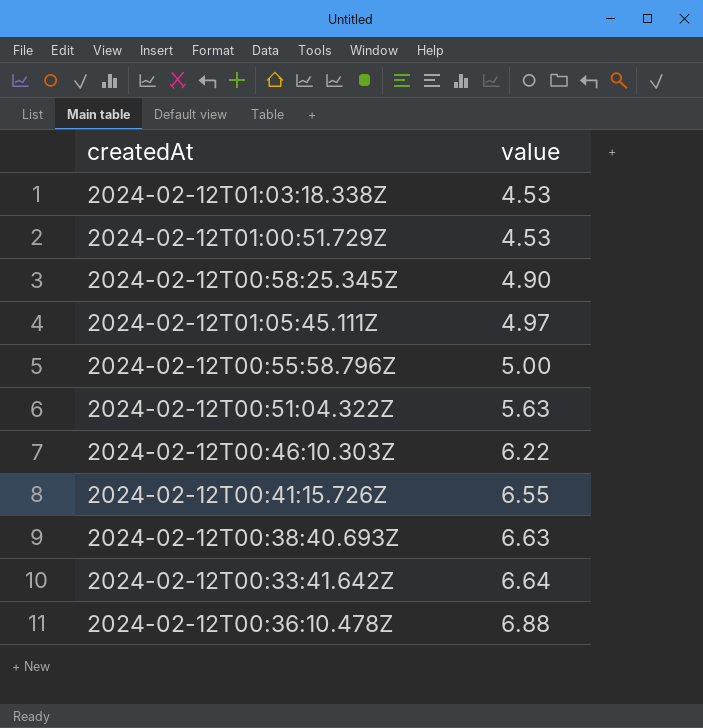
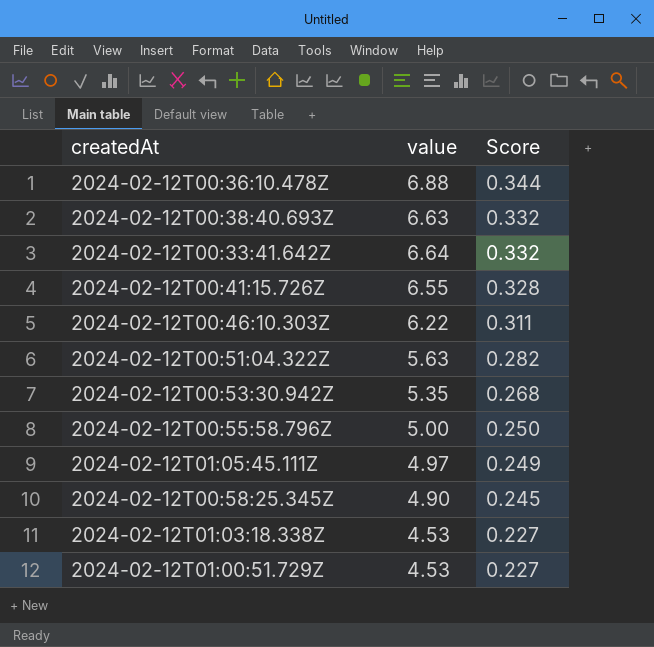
row order: value ascending -> Score descending
column Score | formula: none -> [value] * 0.05
row 2024-02-12T00:53:30.942Z: none -> 5.35 | 0.268

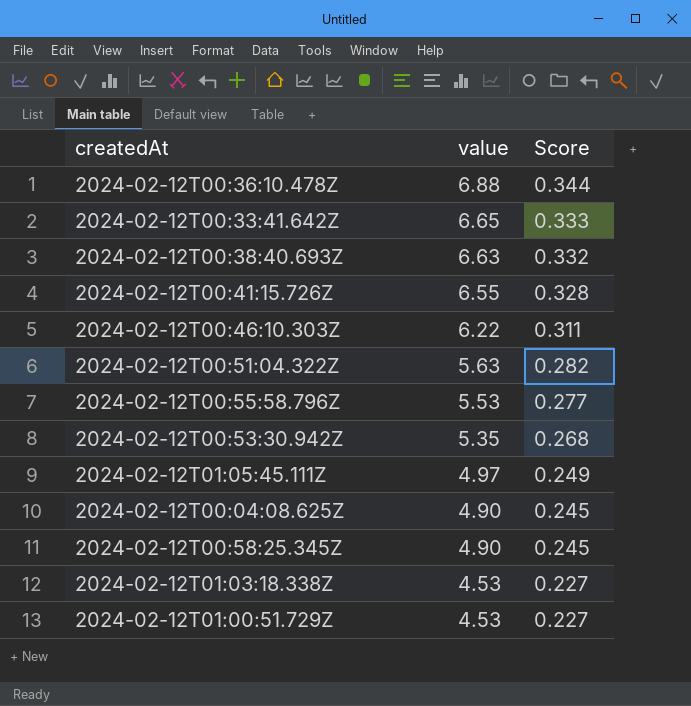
row order: Score descending -> value descending
2024-02-12T00:33:41.642Z | value: 6.64 -> 6.65
2024-02-12T00:33:41.642Z | Score: 0.332 -> 0.333
2024-02-12T00:55:58.796Z | value: 5.00 -> 5.53
2024-02-12T00:55:58.796Z | Score: 0.250 -> 0.277
row 2024-02-12T00:04:08.625Z: none -> 4.90 | 0.245

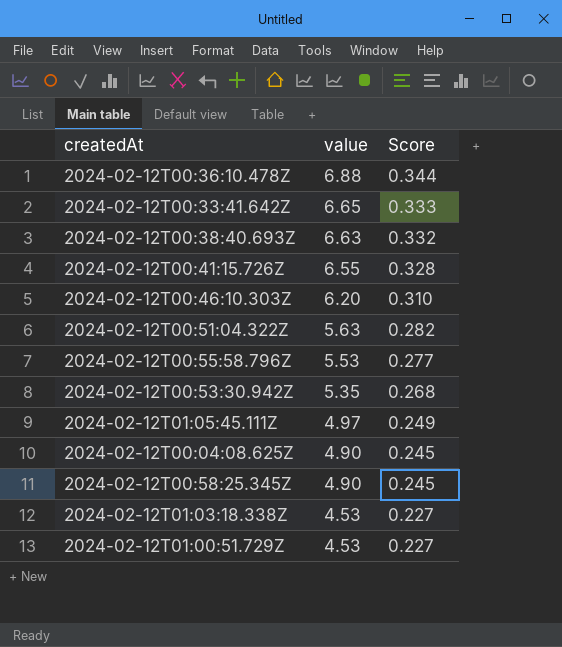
2024-02-12T00:46:10.303Z | value: 6.22 -> 6.20
2024-02-12T00:46:10.303Z | Score: 0.311 -> 0.310

